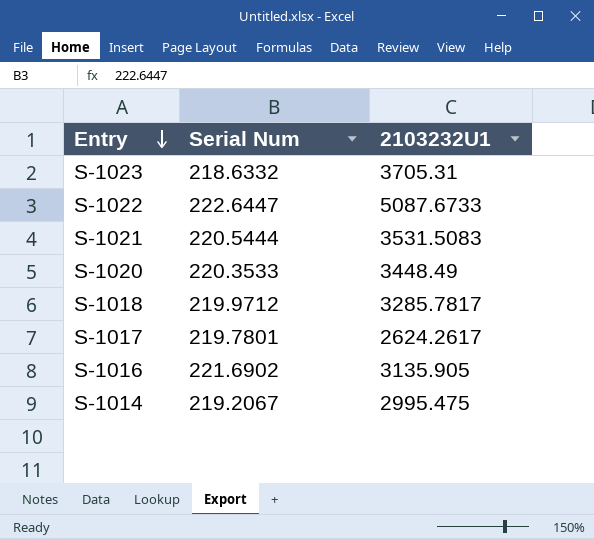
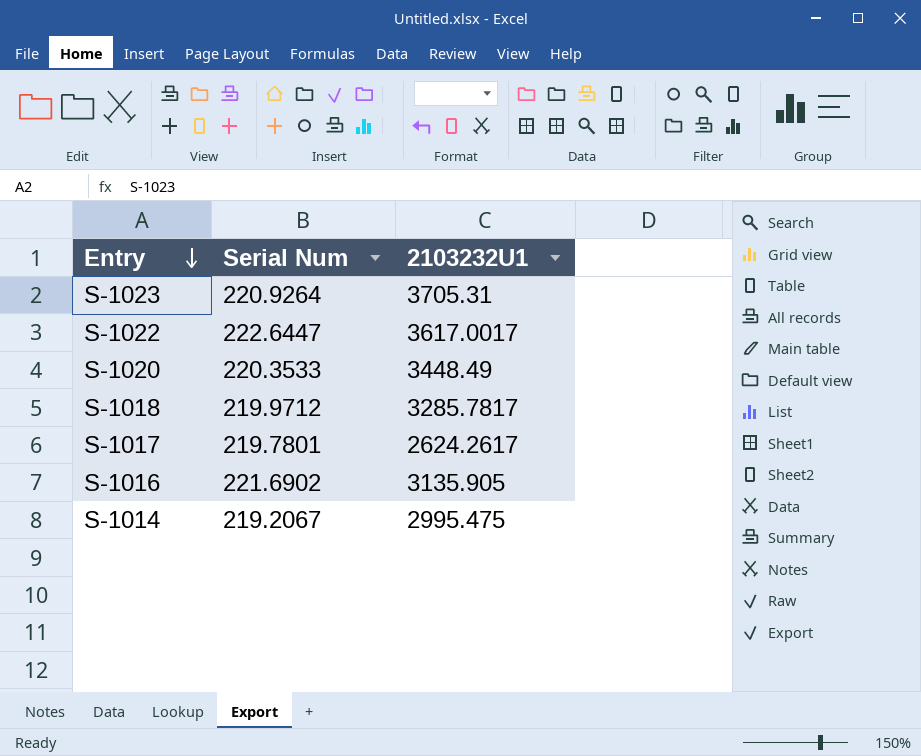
row S-1021: 220.5444 | 3531.5083 -> none
S-1023 | Serial Num: 218.6332 -> 220.9264
S-1022 | 2103232U1: 5087.6733 -> 3617.0017

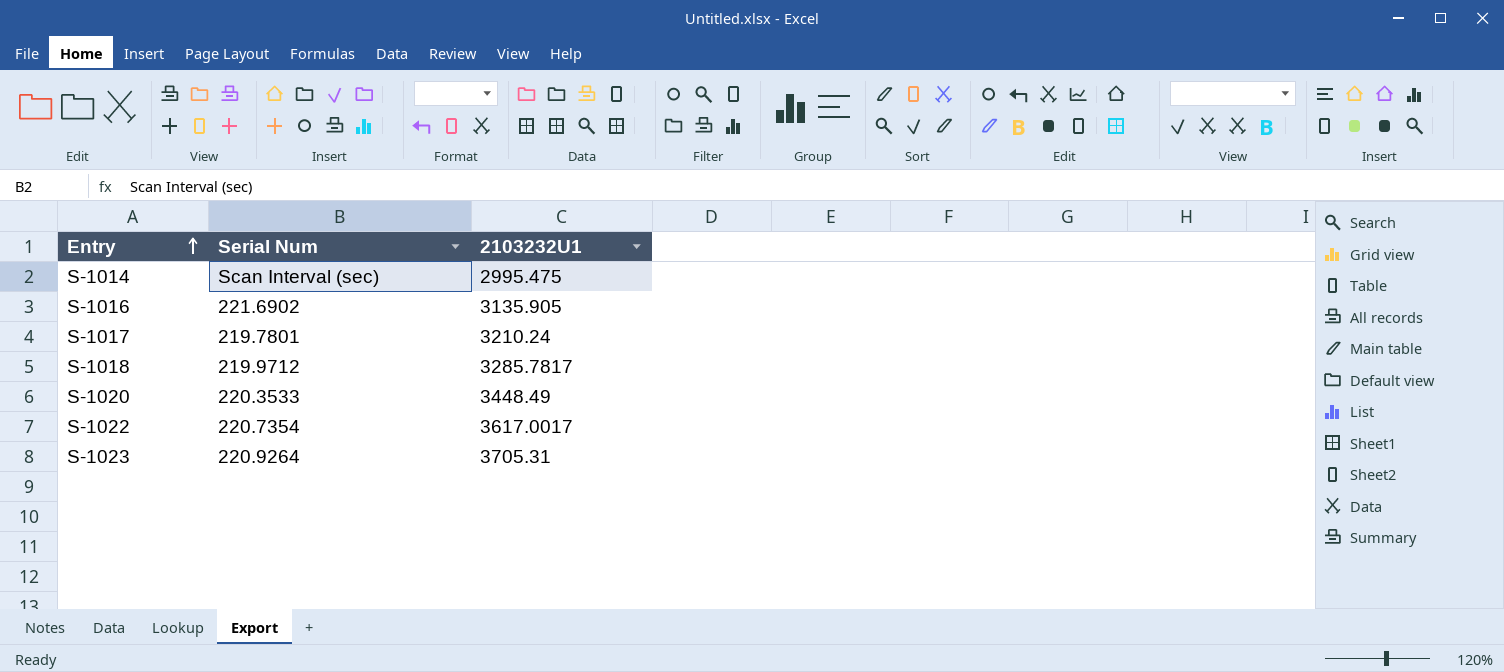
row order: Entry descending -> Entry ascending
S-1014 | Serial Num: 219.2067 -> Scan Interval (sec)
S-1017 | 2103232U1: 2624.2617 -> 3210.24
S-1022 | Serial Num: 222.6447 -> 220.7354

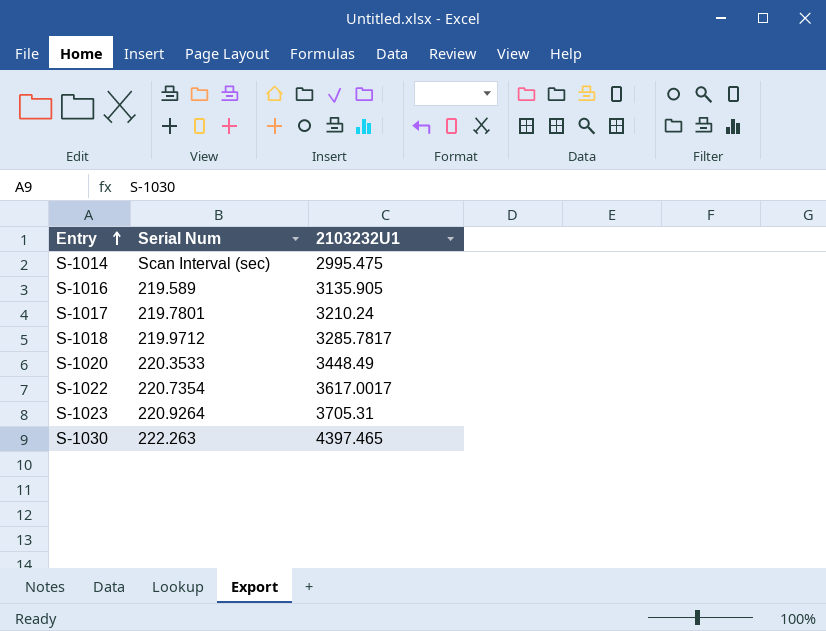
S-1016 | Serial Num: 221.6902 -> 219.589
row S-1030: none -> 222.263 | 4397.465

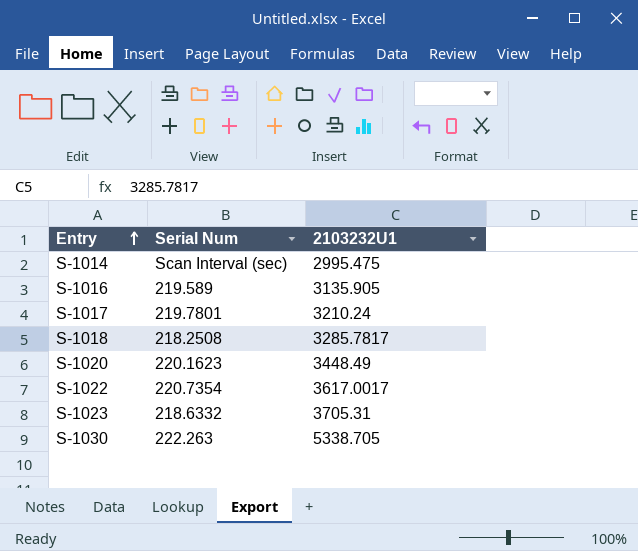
S-1018 | Serial Num: 219.9712 -> 218.2508
S-1020 | Serial Num: 220.3533 -> 220.1623
S-1023 | Serial Num: 220.9264 -> 218.6332
S-1030 | 2103232U1: 4397.465 -> 5338.705

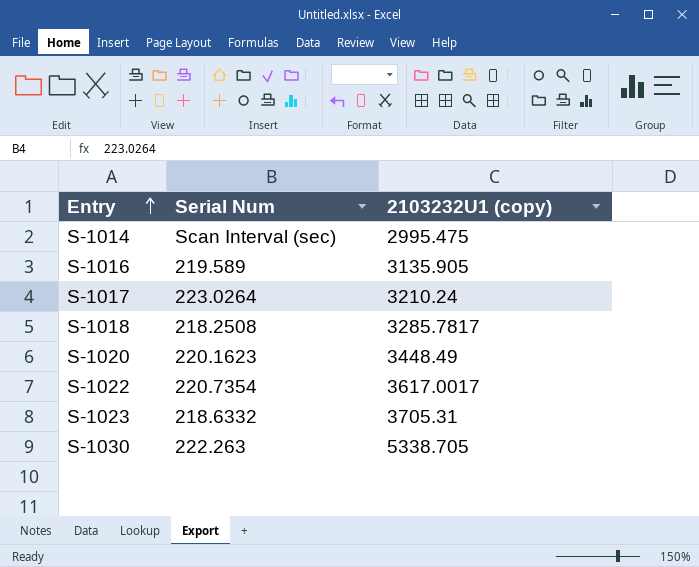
column name: 2103232U1 -> 2103232U1 (copy)
S-1017 | Serial Num: 219.7801 -> 223.0264

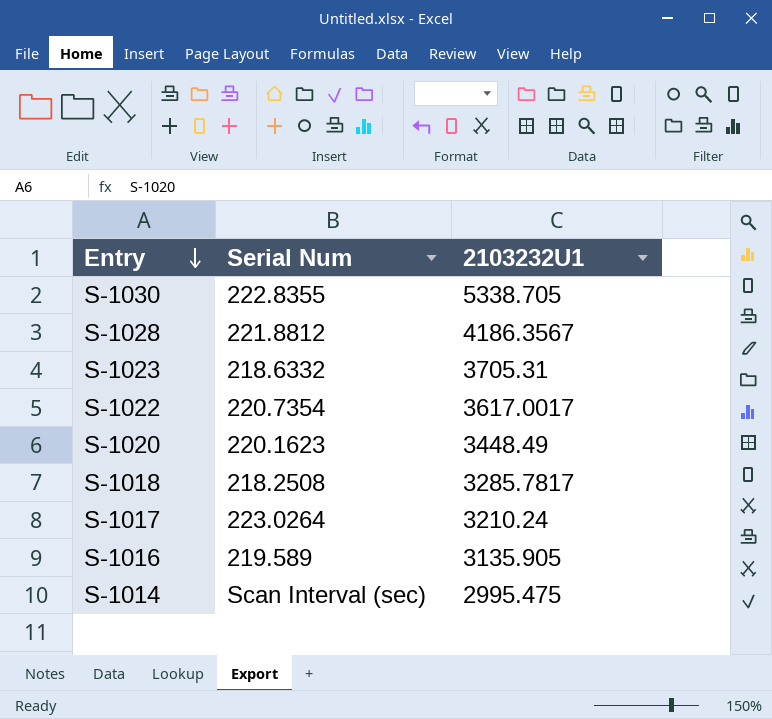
row order: Entry ascending -> Entry descending
column name: 2103232U1 (copy) -> 2103232U1
S-1030 | Serial Num: 222.263 -> 222.8355
row S-1028: none -> 221.8812 | 4186.3567

